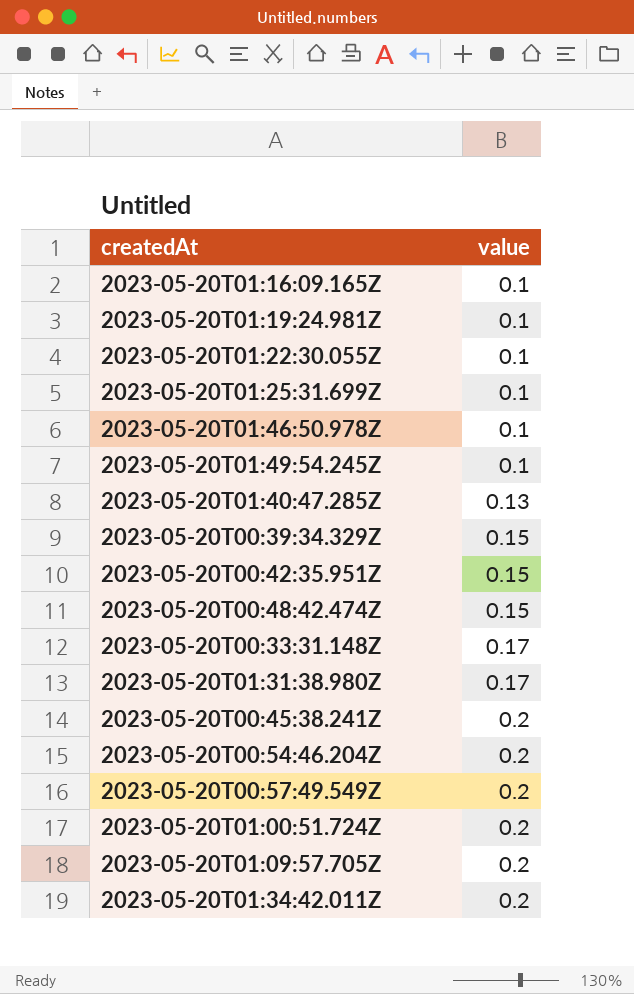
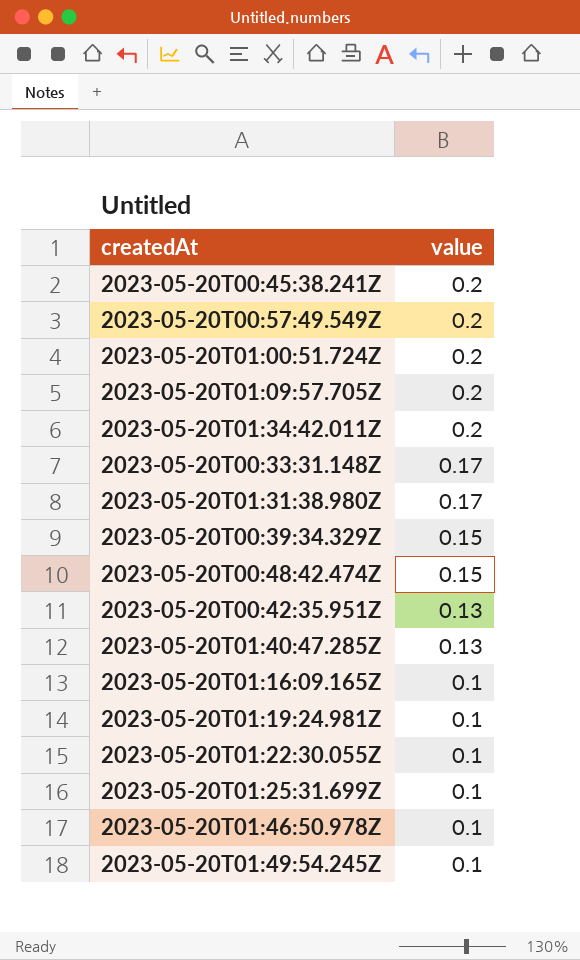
row order: value ascending -> value descending
row 2023-05-20T00:54:46.204Z: 0.2 -> none
2023-05-20T00:42:35.951Z | value: 0.15 -> 0.13

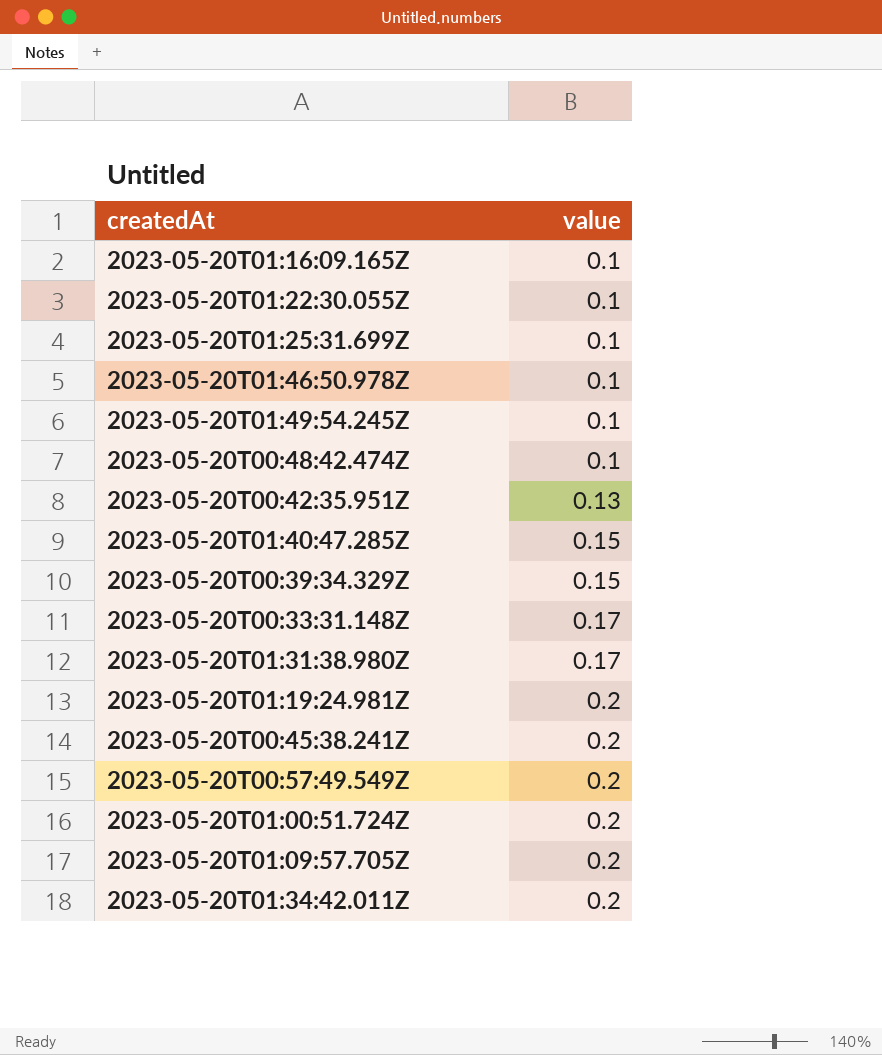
row order: value descending -> value ascending
2023-05-20T00:48:42.474Z | value: 0.15 -> 0.1
2023-05-20T01:40:47.285Z | value: 0.13 -> 0.15
2023-05-20T01:19:24.981Z | value: 0.1 -> 0.2

